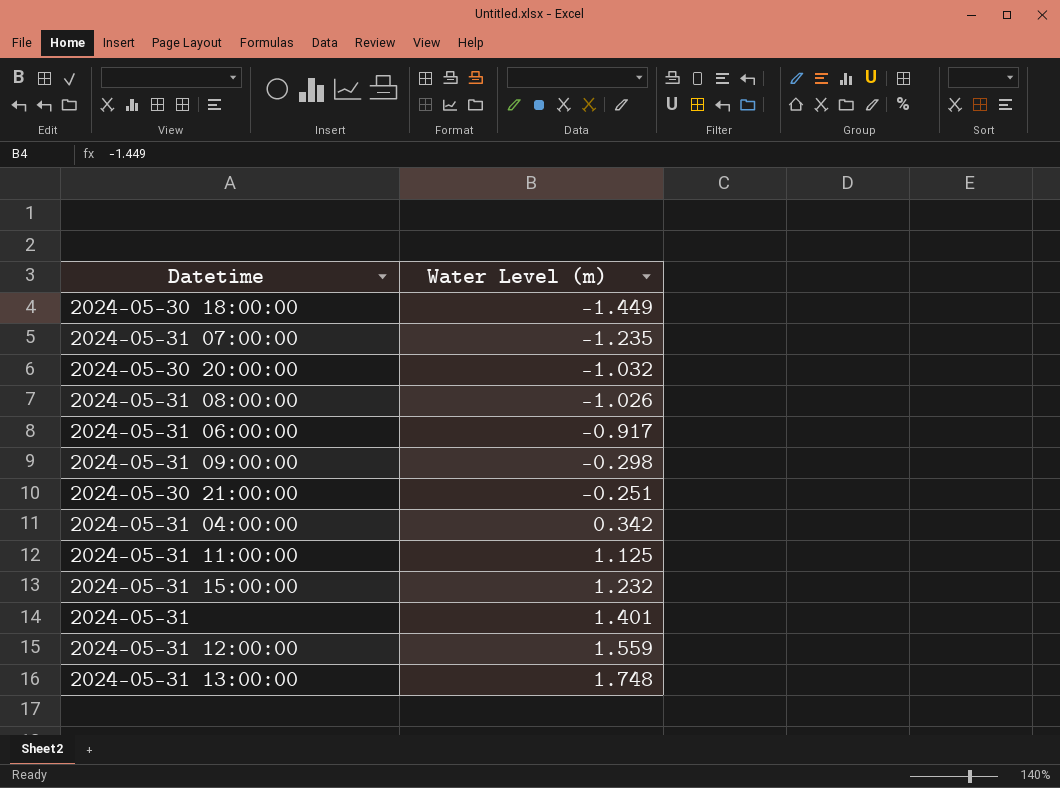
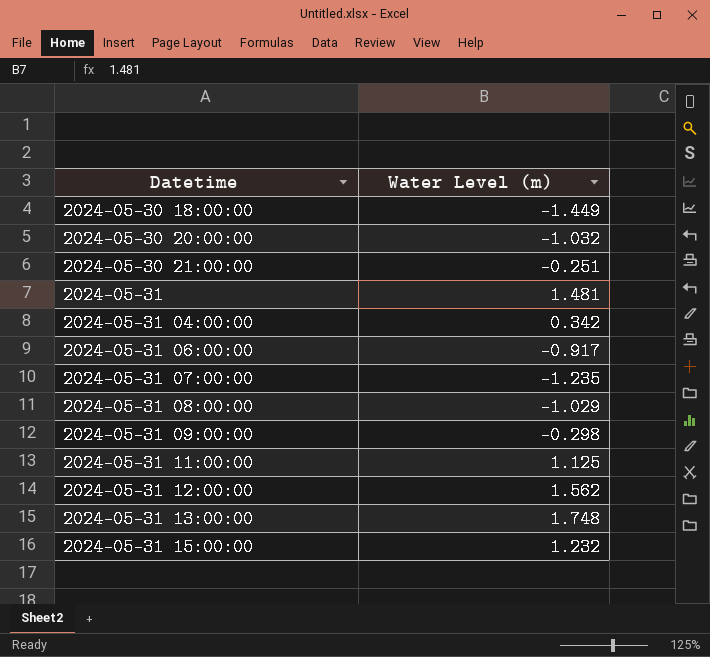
row order: Water Level (m) ascending -> Datetime ascending
2024-05-31 | Water Level (m): 1.401 -> 1.481
2024-05-31 08:00:00 | Water Level (m): -1.026 -> -1.029
2024-05-31 12:00:00 | Water Level (m): 1.559 -> 1.562

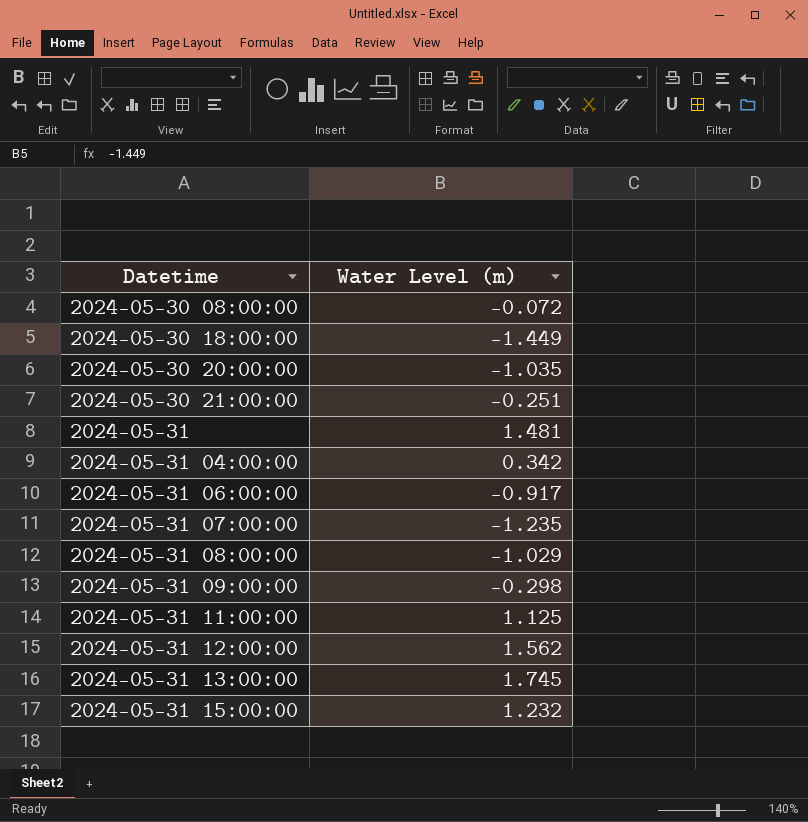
row 2024-05-30 08:00:00: none -> -0.072
2024-05-30 20:00:00 | Water Level (m): -1.032 -> -1.035
2024-05-31 13:00:00 | Water Level (m): 1.748 -> 1.745

